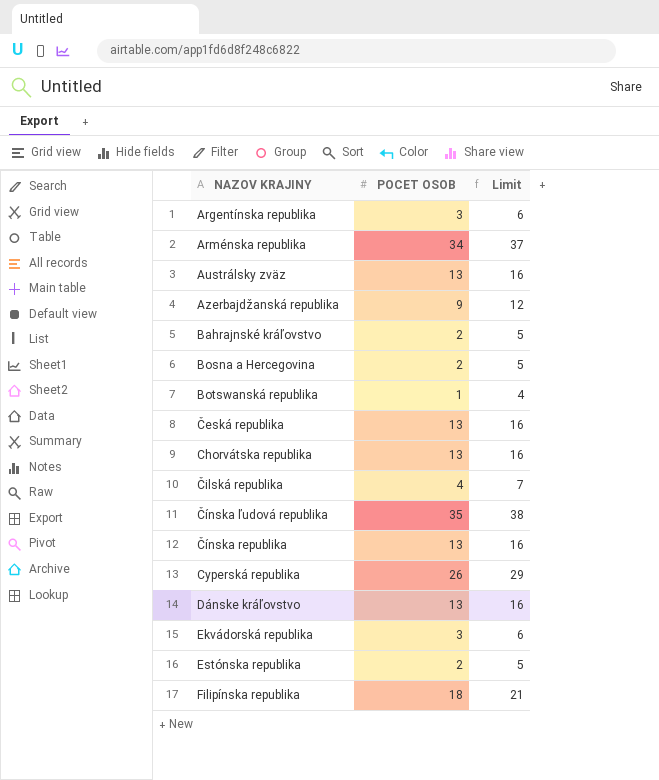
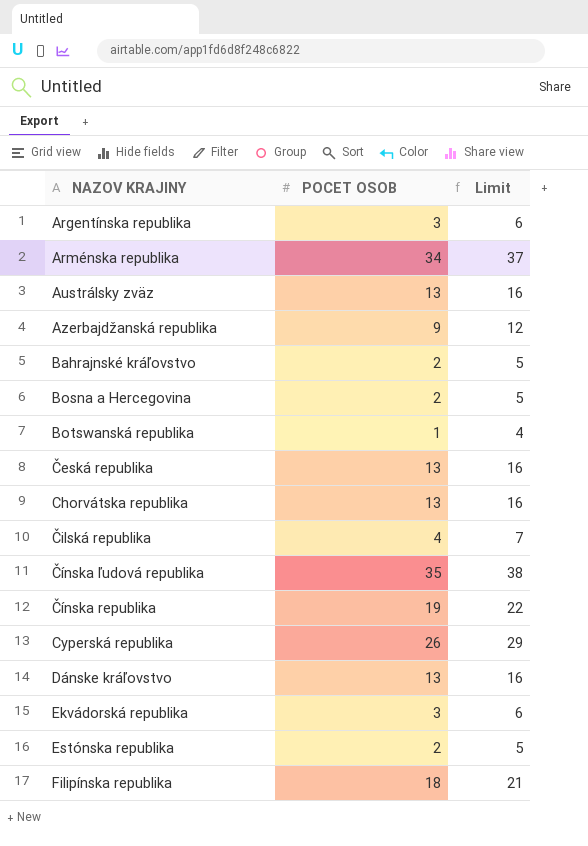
Čínska republika | POCET OSOB: 13 -> 19
Čínska republika | Limit: 16 -> 22

